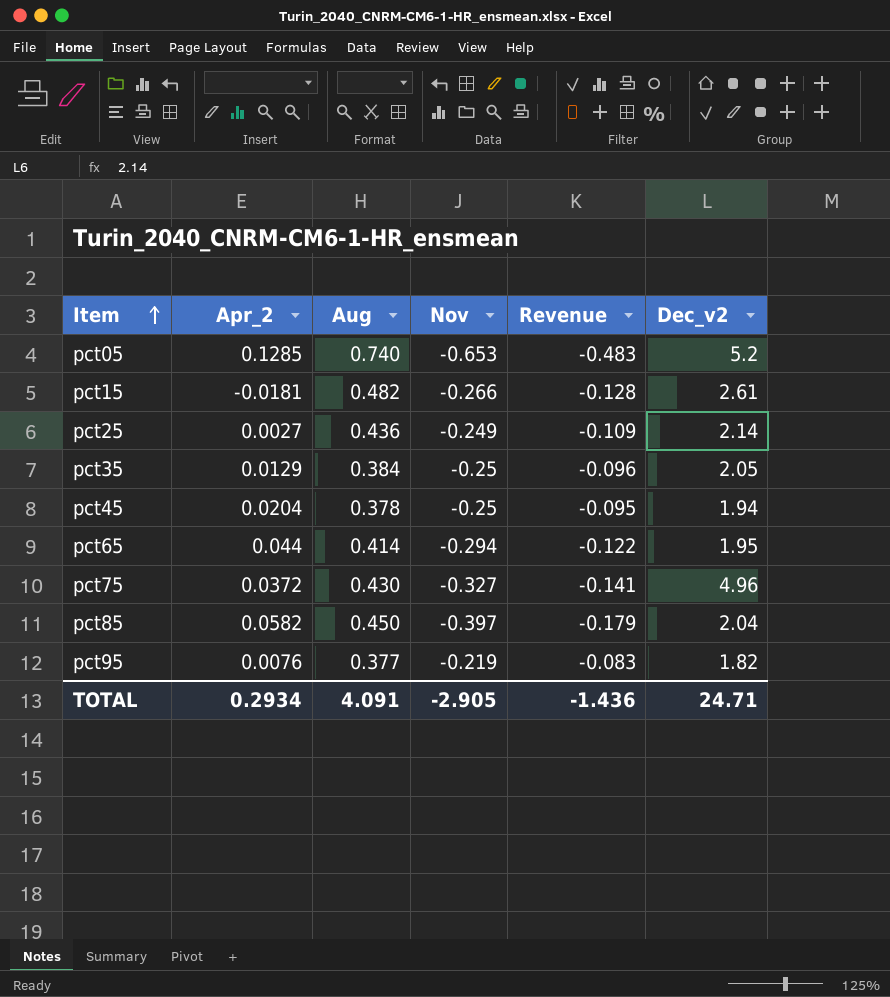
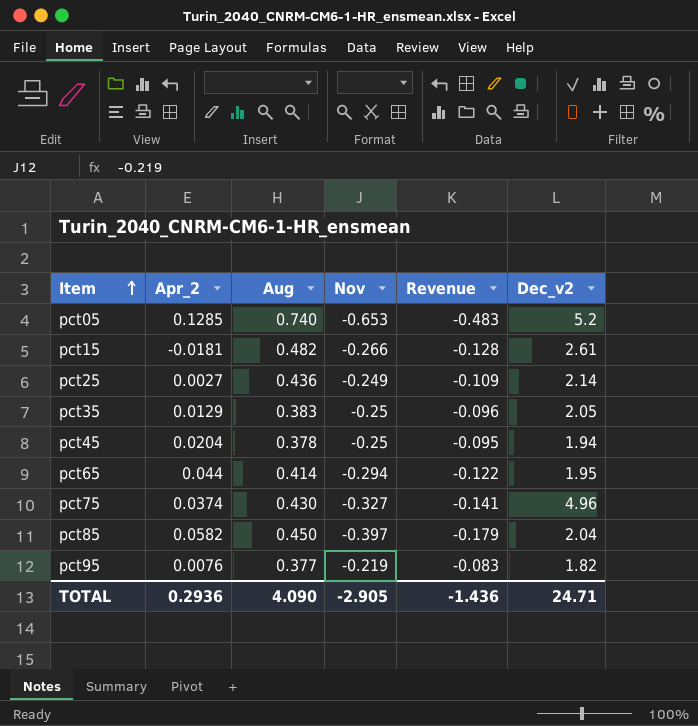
pct35 | Aug: 0.384 -> 0.383
pct75 | Apr_2: 0.0372 -> 0.0374
TOTAL | Apr_2: 0.2934 -> 0.2936
TOTAL | Aug: 4.091 -> 4.090

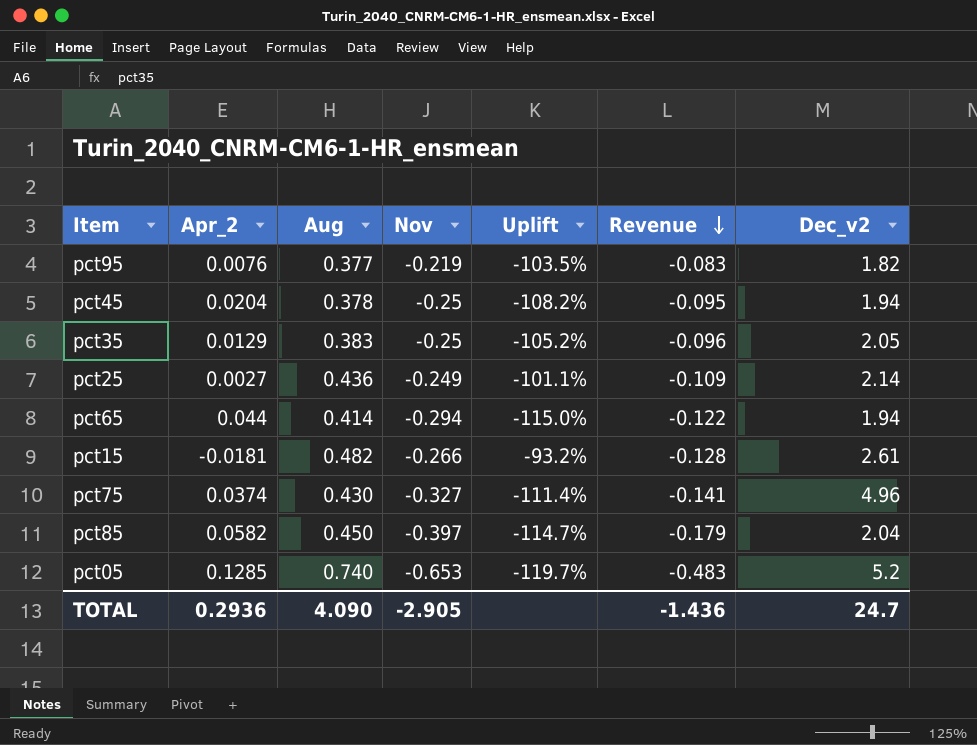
row order: Item ascending -> Revenue descending
column Uplift | formula: none -> ([Apr_2] - [Nov]) / [Nov]
pct65 | Dec_v2: 1.95 -> 1.94
TOTAL | Dec_v2: 24.71 -> 24.7

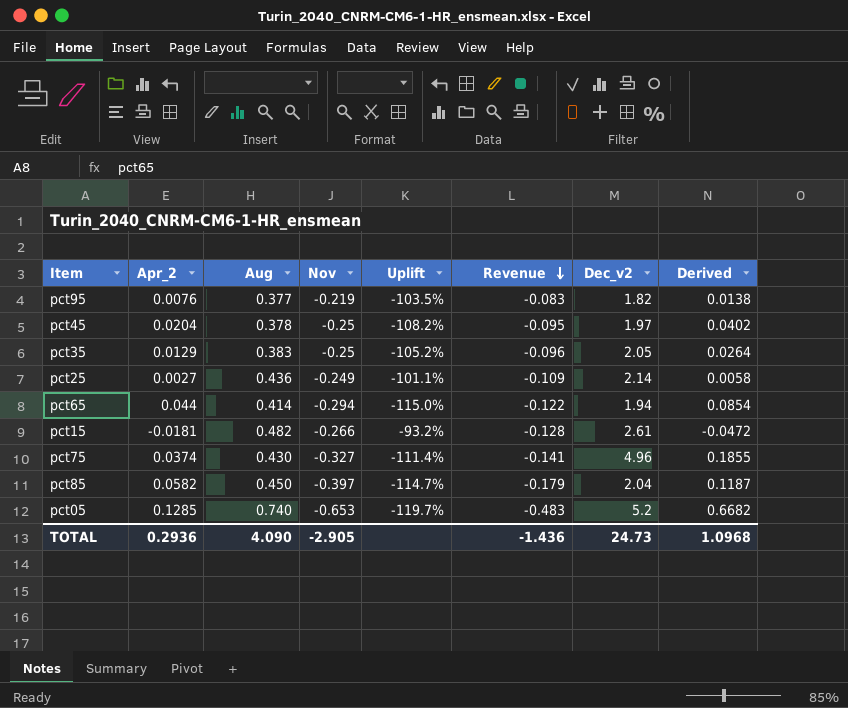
column Derived | formula: none -> [Apr_2] * [Dec_v2]
pct45 | Dec_v2: 1.94 -> 1.97
TOTAL | Dec_v2: 24.7 -> 24.73

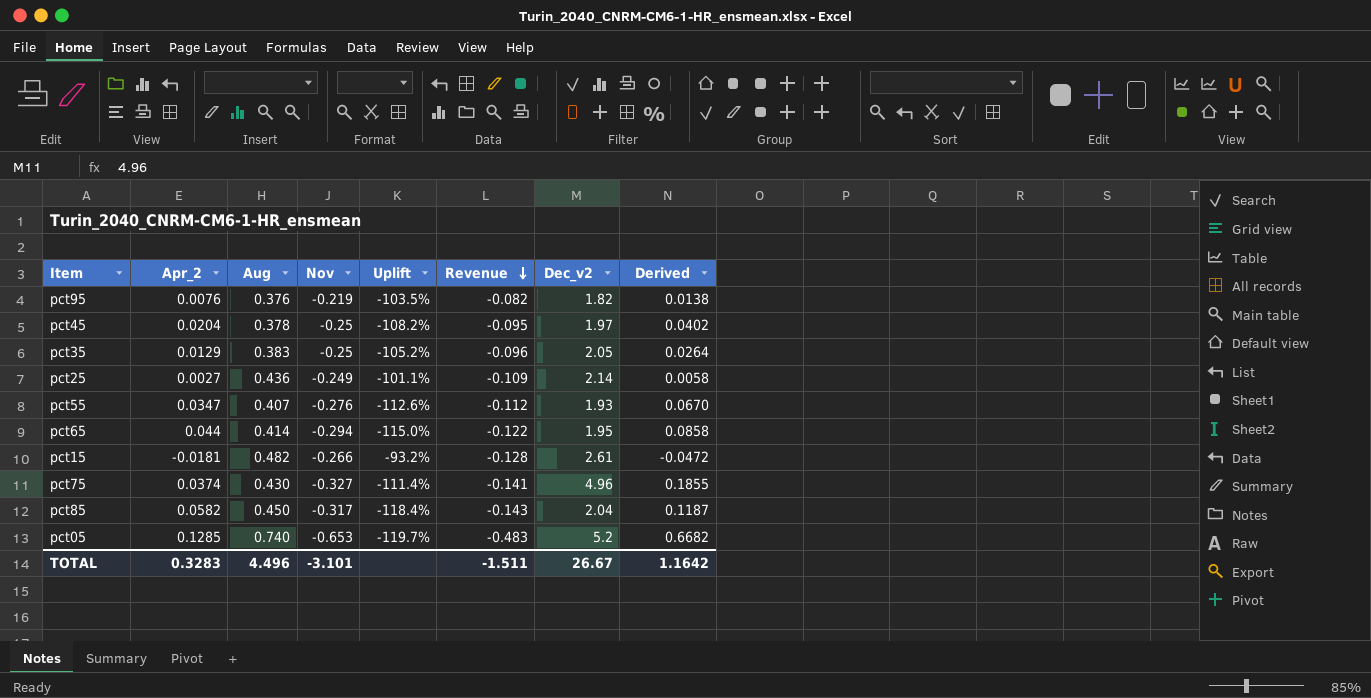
pct95 | Aug: 0.377 -> 0.376
pct95 | Revenue: -0.083 -> -0.082
row pct55: none -> 0.0347 | 0.407 | -0.276 | -112.6% | -0.112 | 1.93 | 0.0670
pct65 | Dec_v2: 1.94 -> 1.95
pct65 | Derived: 0.0854 -> 0.0858
pct85 | Nov: -0.397 -> -0.317
pct85 | Uplift: -114.7% -> -118.4%
pct85 | Revenue: -0.179 -> -0.143
TOTAL | Apr_2: 0.2936 -> 0.3283
TOTAL | Aug: 4.090 -> 4.496
TOTAL | Nov: -2.905 -> -3.101
TOTAL | Revenue: -1.436 -> -1.511
TOTAL | Dec_v2: 24.73 -> 26.67
TOTAL | Derived: 1.0968 -> 1.1642

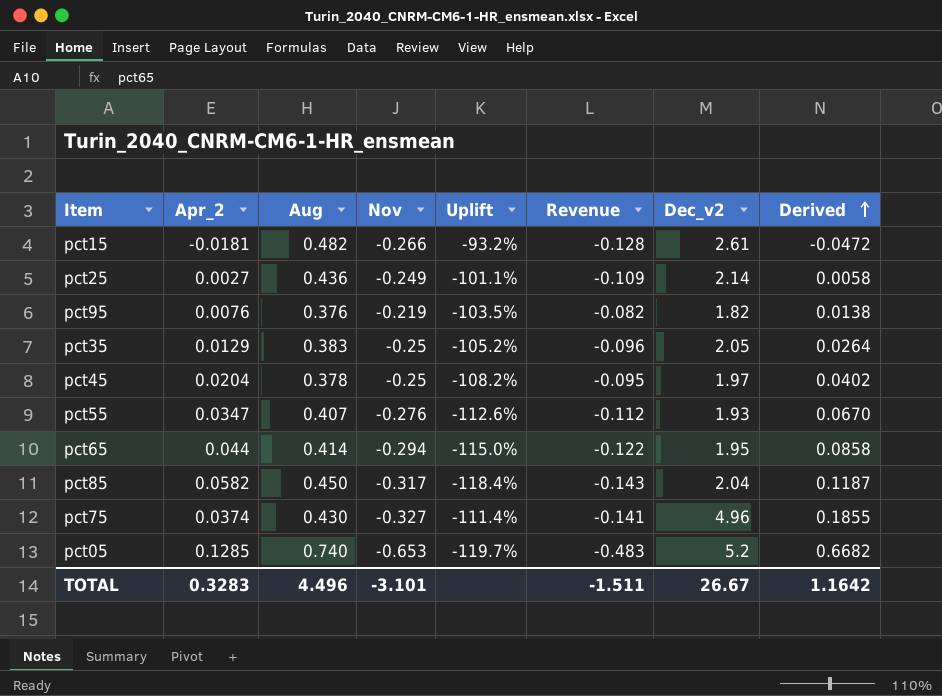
row order: Revenue descending -> Derived ascending

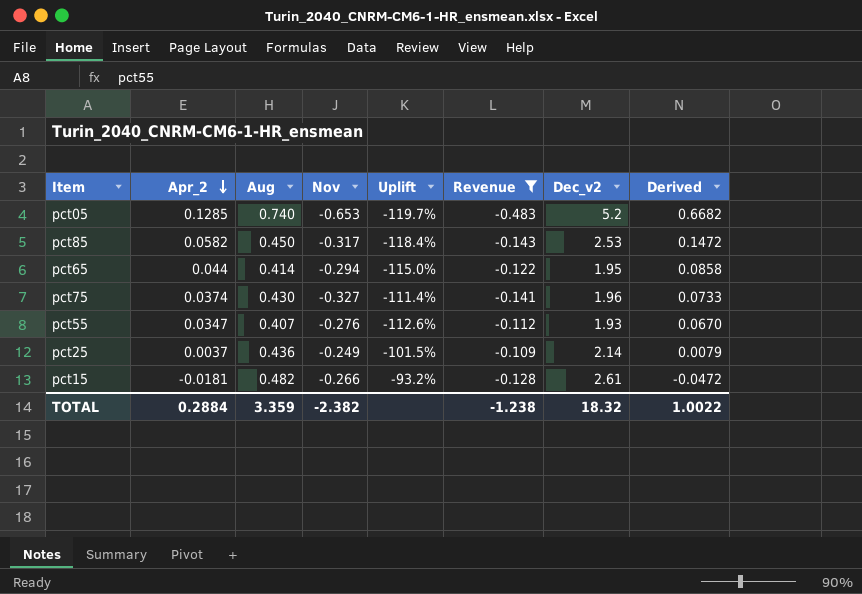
filter: none -> Revenue <= -0.109
row order: Derived ascending -> Apr_2 descending
pct85 | Dec_v2: 2.04 -> 2.53
pct85 | Derived: 0.1187 -> 0.1472
pct75 | Dec_v2: 4.96 -> 1.96
pct75 | Derived: 0.1855 -> 0.0733
pct25 | Apr_2: 0.0027 -> 0.0037
pct25 | Uplift: -101.1% -> -101.5%
pct25 | Derived: 0.0058 -> 0.0079
TOTAL | Apr_2: 0.3283 -> 0.2884
TOTAL | Aug: 4.496 -> 3.359
TOTAL | Nov: -3.101 -> -2.382
TOTAL | Revenue: -1.511 -> -1.238
TOTAL | Dec_v2: 26.67 -> 18.32
TOTAL | Derived: 1.1642 -> 1.0022

